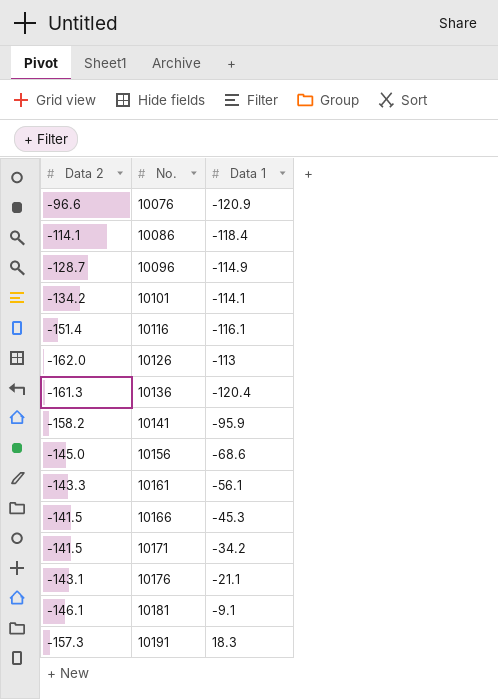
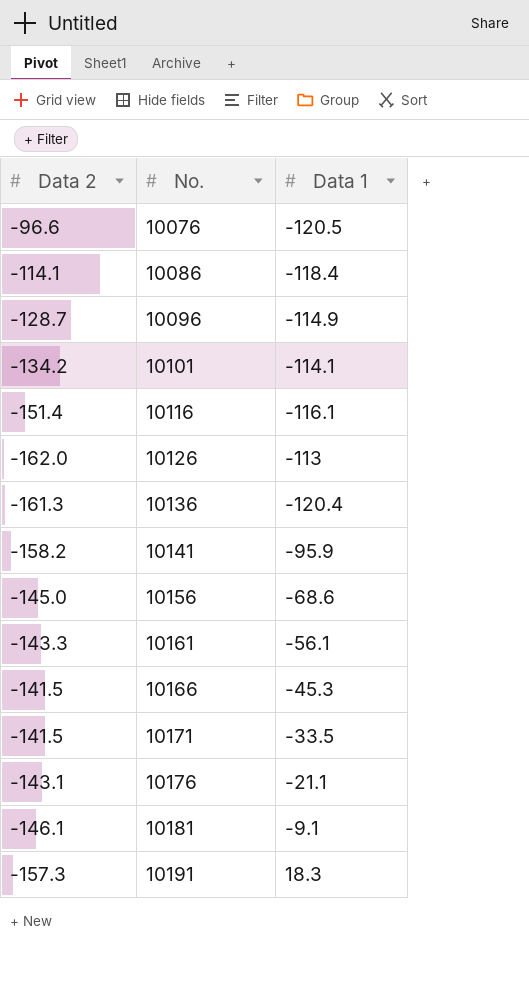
10076 | Data 1: -120.9 -> -120.5
10171 | Data 1: -34.2 -> -33.5

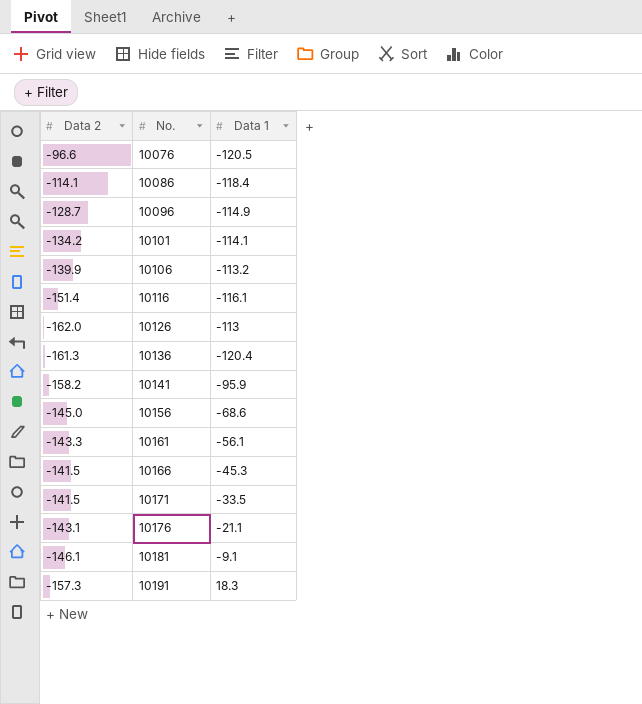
row 10106: none -> -139.9 | -113.2

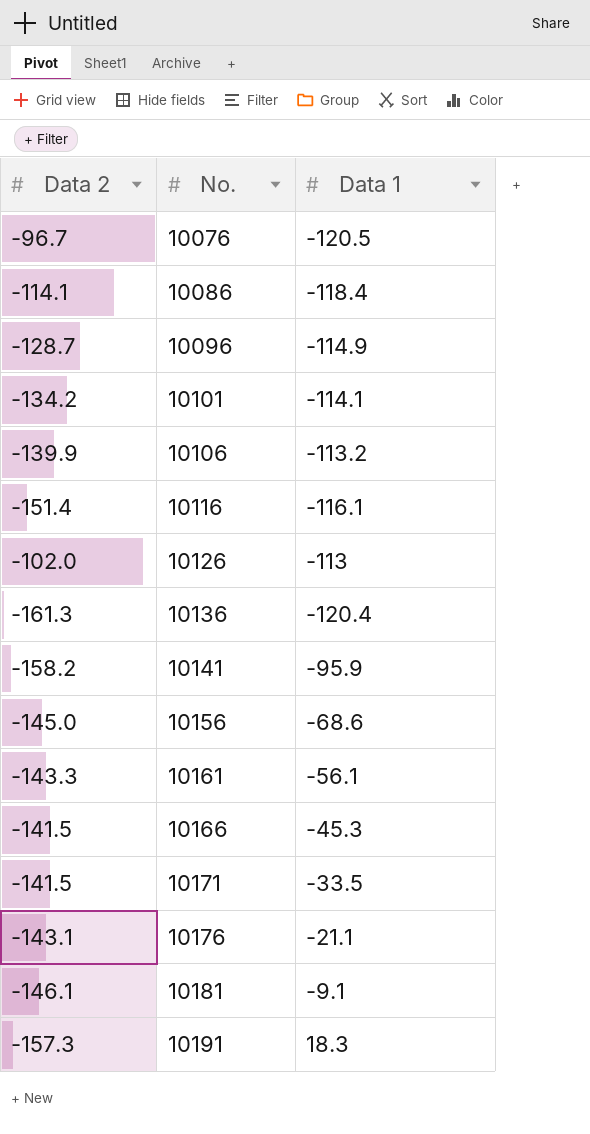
10076 | Data 2: -96.6 -> -96.7
10126 | Data 2: -162.0 -> -102.0

